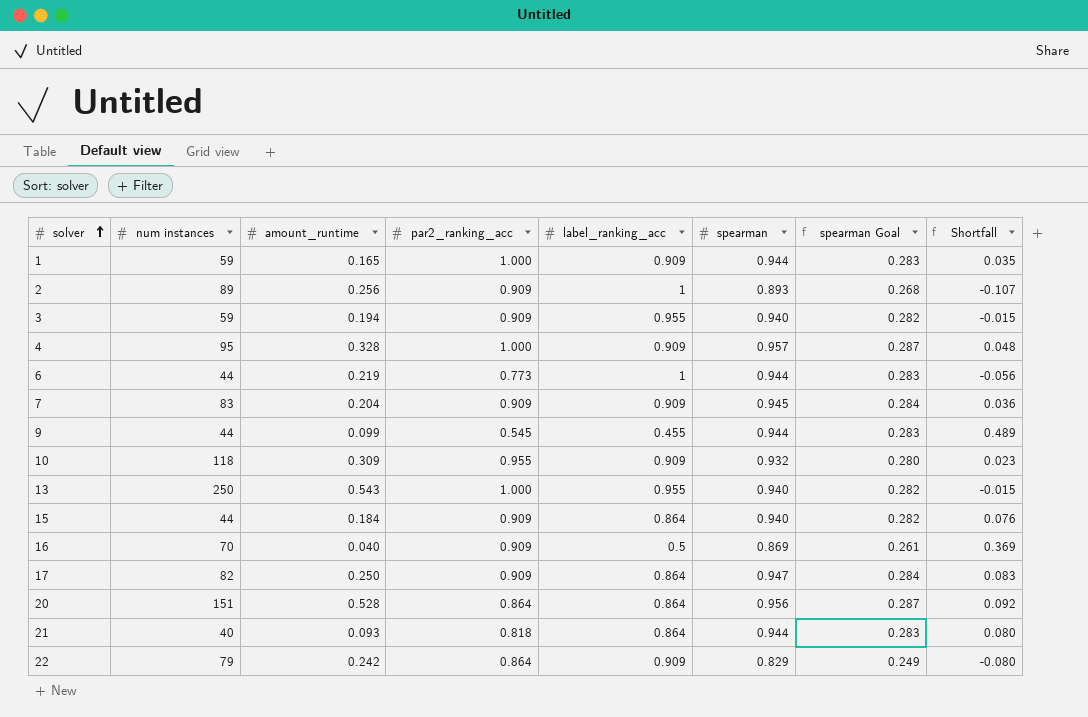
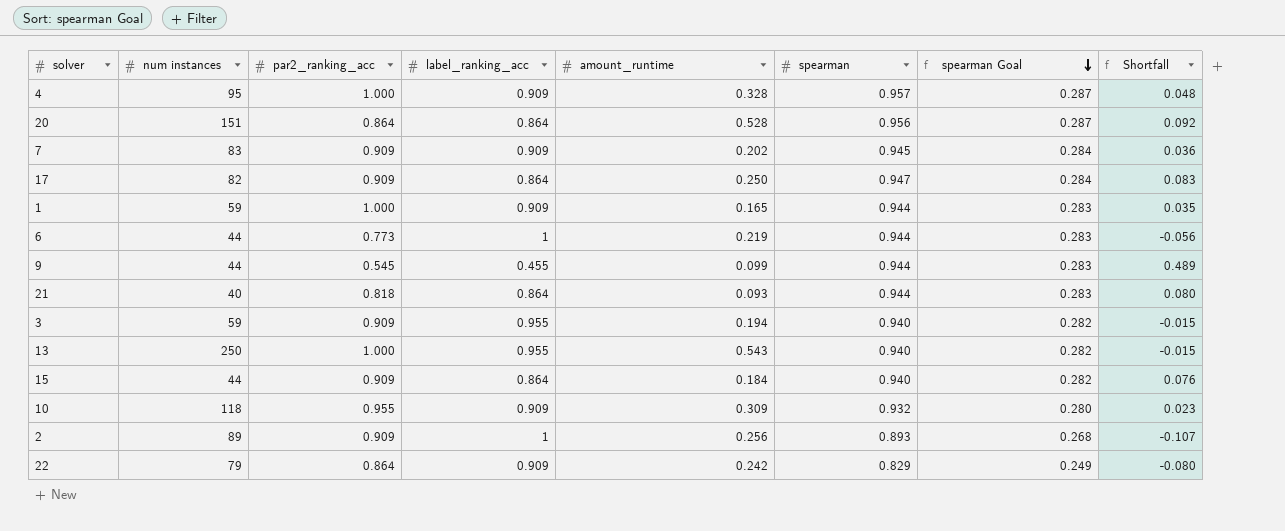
row order: solver ascending -> spearman Goal descending
column amount_runtime | position: 3 -> 5
row 16: 70 | 0.040 | 0.909 | 0.5 | 0.869 | 0.261 | 0.369 -> none
7 | amount_runtime: 0.204 -> 0.202

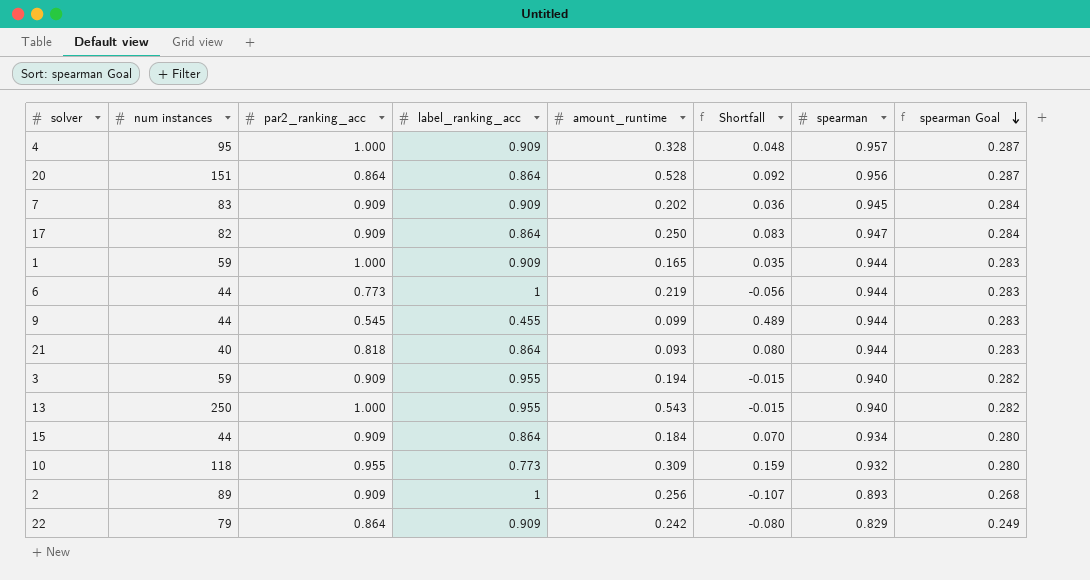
column Shortfall | position: 8 -> 6
15 | Shortfall: 0.076 -> 0.070
15 | spearman: 0.940 -> 0.934
15 | spearman Goal: 0.282 -> 0.280
10 | label_ranking_acc: 0.909 -> 0.773
10 | Shortfall: 0.023 -> 0.159

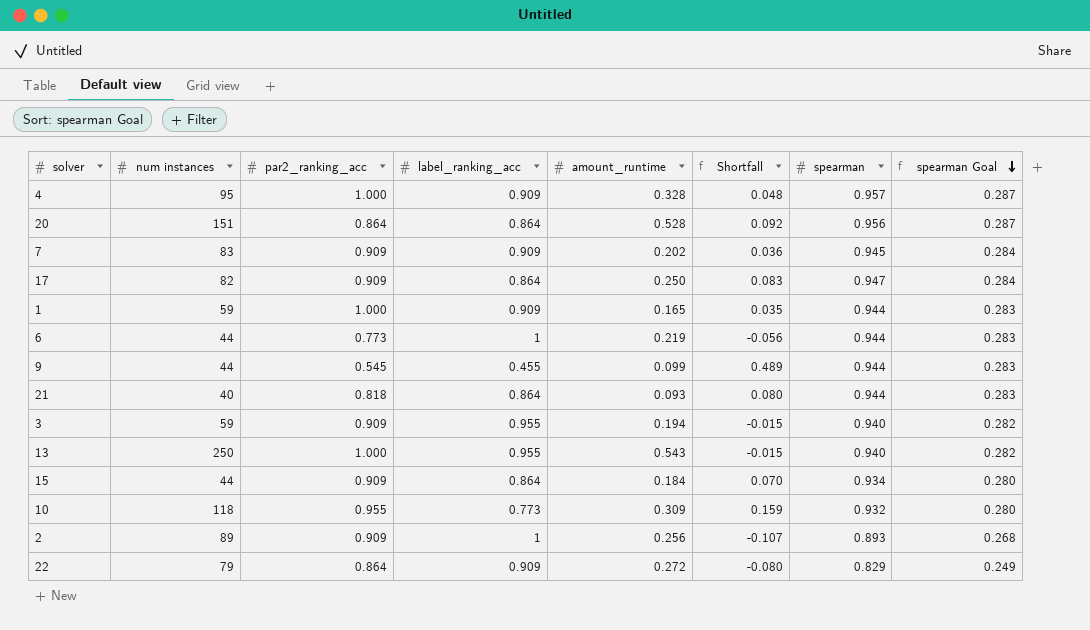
22 | amount_runtime: 0.242 -> 0.272

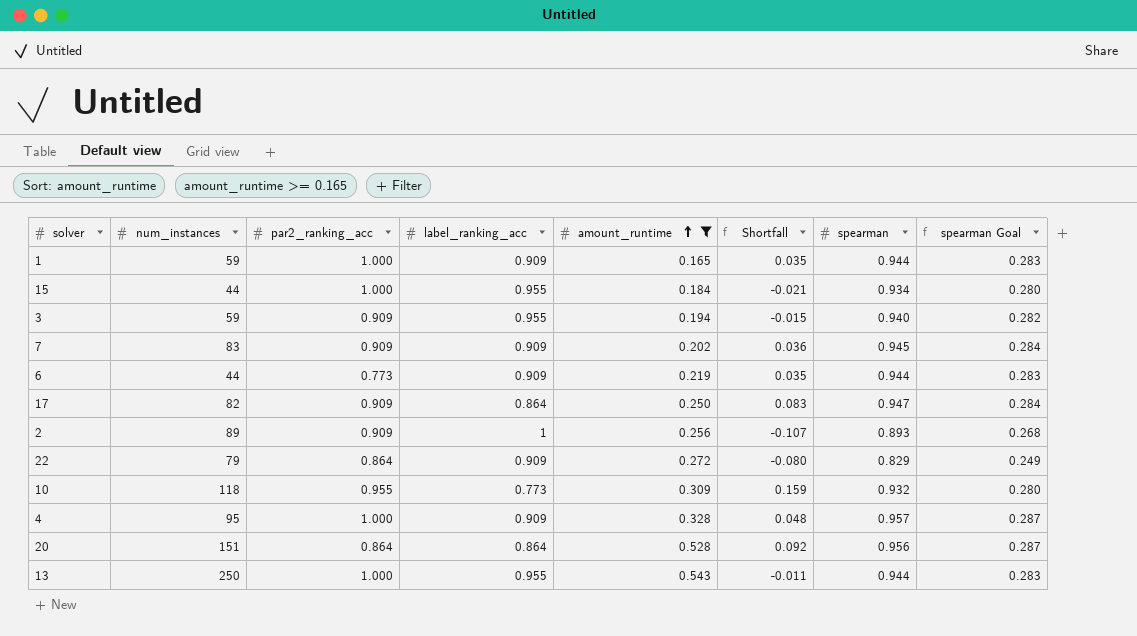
filter: none -> amount_runtime >= 0.165
row order: spearman Goal descending -> amount_runtime ascending
column name: num instances -> num_instances
15 | par2_ranking_acc: 0.909 -> 1.000
15 | label_ranking_acc: 0.864 -> 0.955
15 | Shortfall: 0.070 -> -0.021
6 | label_ranking_acc: 1 -> 0.909
6 | Shortfall: -0.056 -> 0.035
13 | Shortfall: -0.015 -> -0.011
13 | spearman: 0.940 -> 0.944
13 | spearman Goal: 0.282 -> 0.283

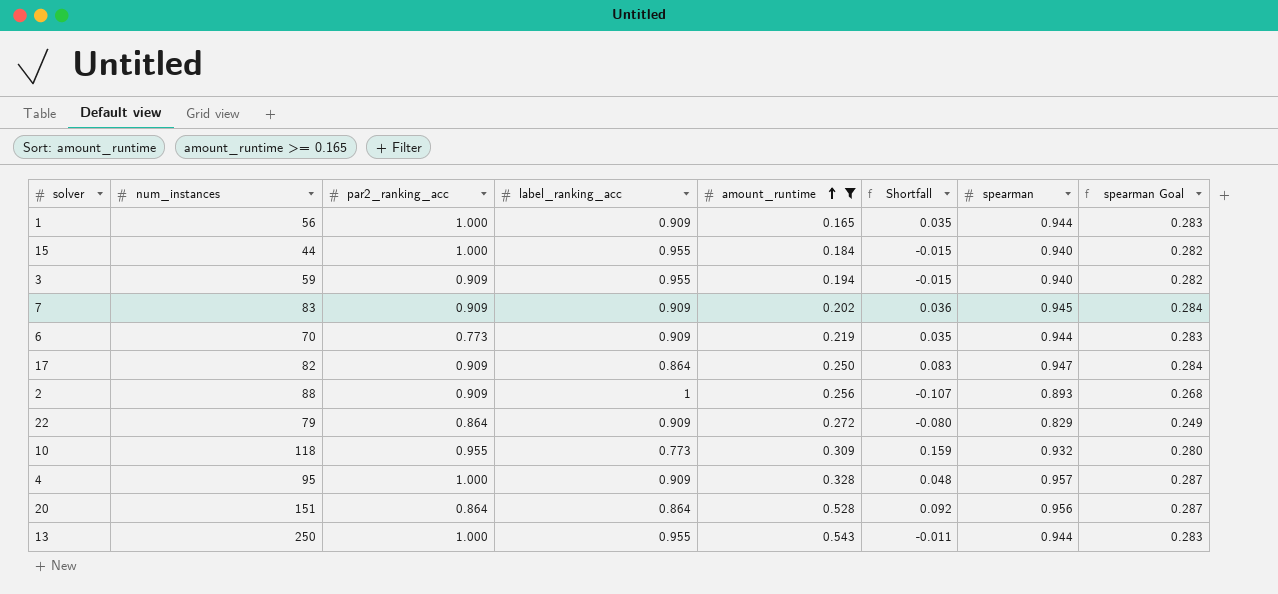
1 | num_instances: 59 -> 56
15 | Shortfall: -0.021 -> -0.015
15 | spearman: 0.934 -> 0.940
15 | spearman Goal: 0.280 -> 0.282
6 | num_instances: 44 -> 70
2 | num_instances: 89 -> 88

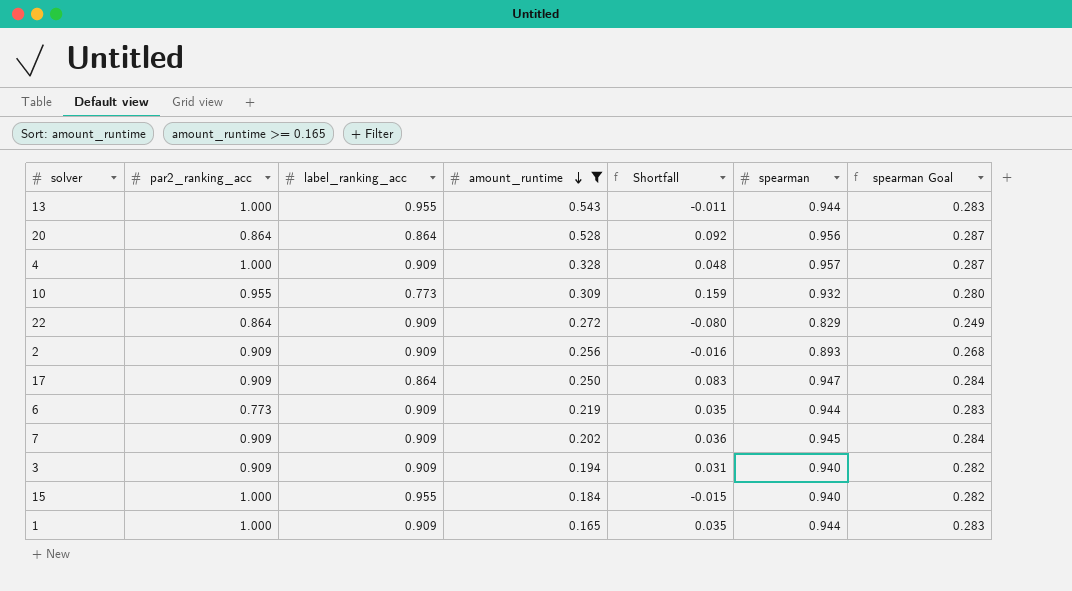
row order: amount_runtime ascending -> amount_runtime descending
column num_instances | position: 2 -> none
2 | label_ranking_acc: 1 -> 0.909
2 | Shortfall: -0.107 -> -0.016
3 | label_ranking_acc: 0.955 -> 0.909
3 | Shortfall: -0.015 -> 0.031

